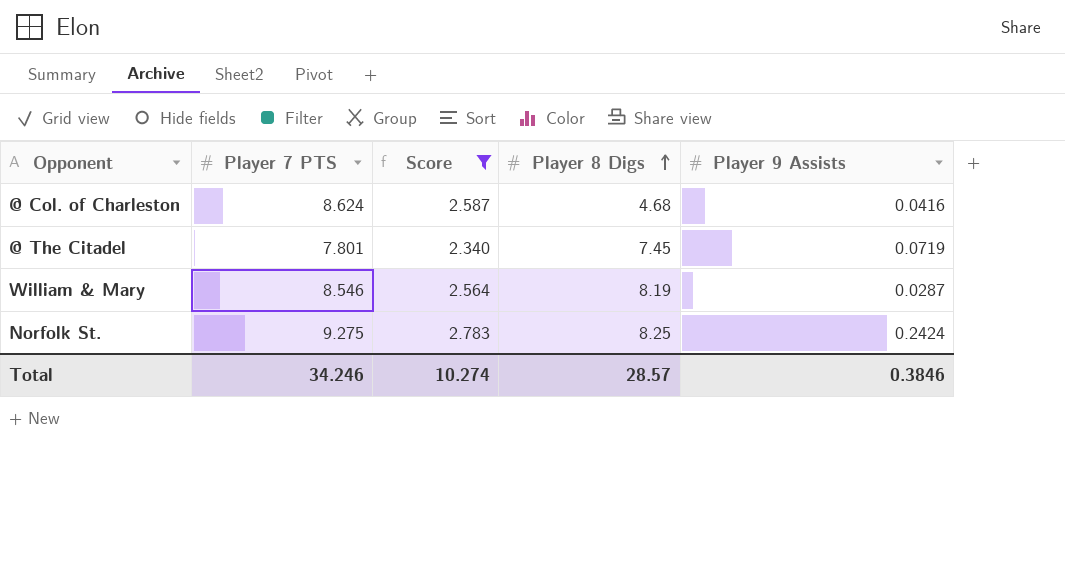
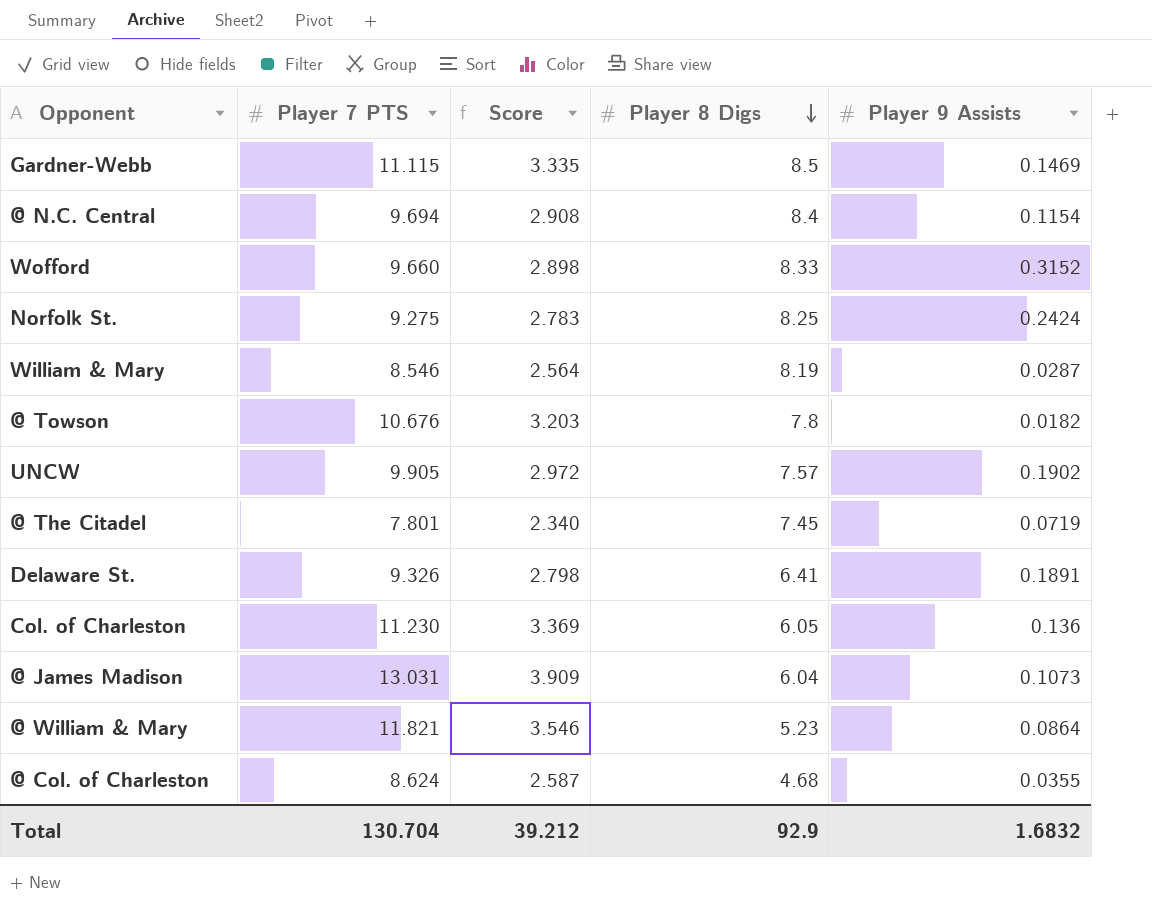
filter: Score <= 2.783 -> none
row order: Player 8 Digs ascending -> Player 8 Digs descending
@ Col. of Charleston | Player 9 Assists: 0.0416 -> 0.0355
Total | Player 7 PTS: 34.246 -> 130.704
Total | Score: 10.274 -> 39.212
Total | Player 8 Digs: 28.57 -> 92.9
Total | Player 9 Assists: 0.3846 -> 1.6832

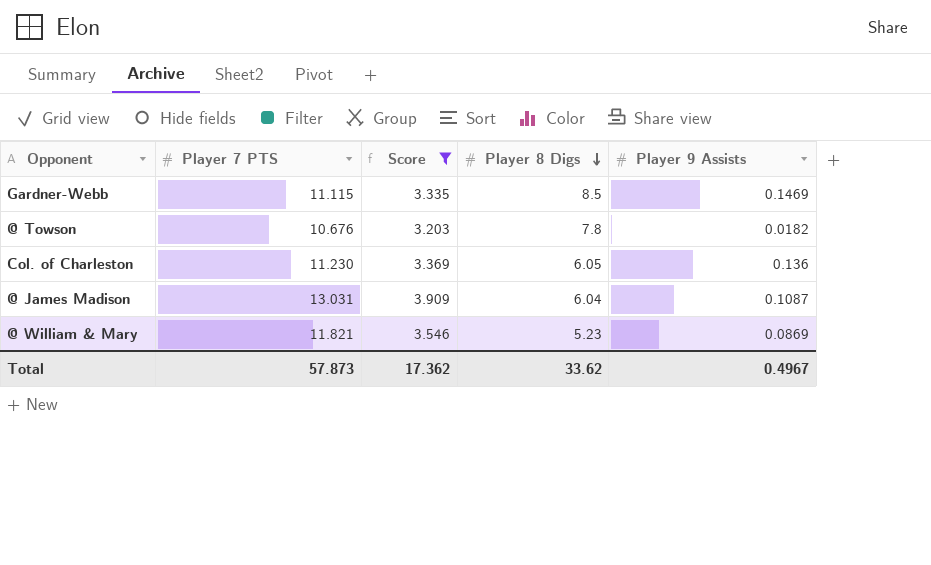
filter: none -> Score >= 3.203
@ James Madison | Player 9 Assists: 0.1073 -> 0.1087
@ William & Mary | Player 9 Assists: 0.0864 -> 0.0869
Total | Player 7 PTS: 130.704 -> 57.873
Total | Score: 39.212 -> 17.362
Total | Player 8 Digs: 92.9 -> 33.62
Total | Player 9 Assists: 1.6832 -> 0.4967

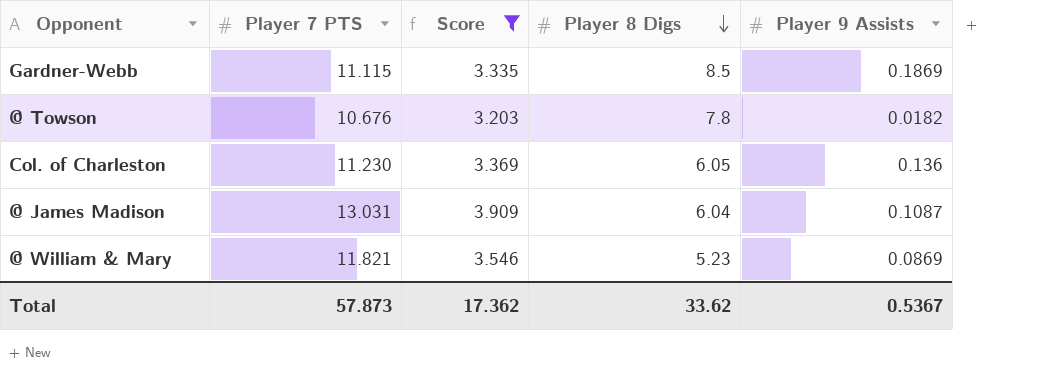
Gardner-Webb | Player 9 Assists: 0.1469 -> 0.1869
Total | Player 9 Assists: 0.4967 -> 0.5367

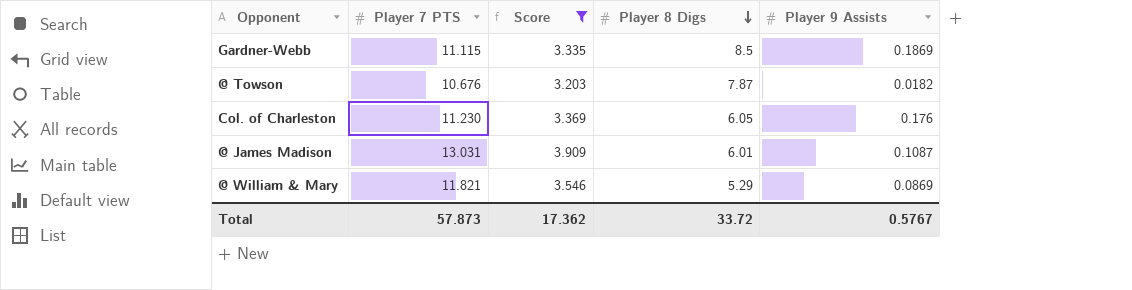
@ Towson | Player 8 Digs: 7.8 -> 7.87
Col. of Charleston | Player 9 Assists: 0.136 -> 0.176
@ James Madison | Player 8 Digs: 6.04 -> 6.01
@ William & Mary | Player 8 Digs: 5.23 -> 5.29
Total | Player 8 Digs: 33.62 -> 33.72
Total | Player 9 Assists: 0.5367 -> 0.5767

